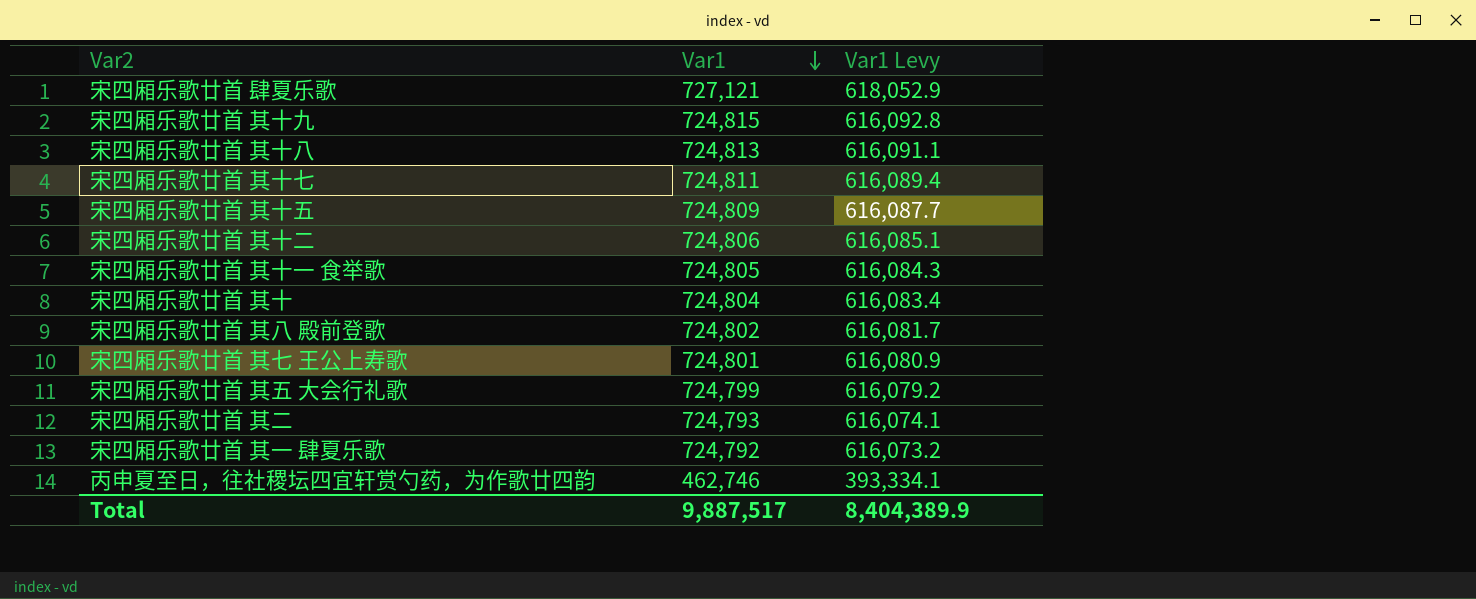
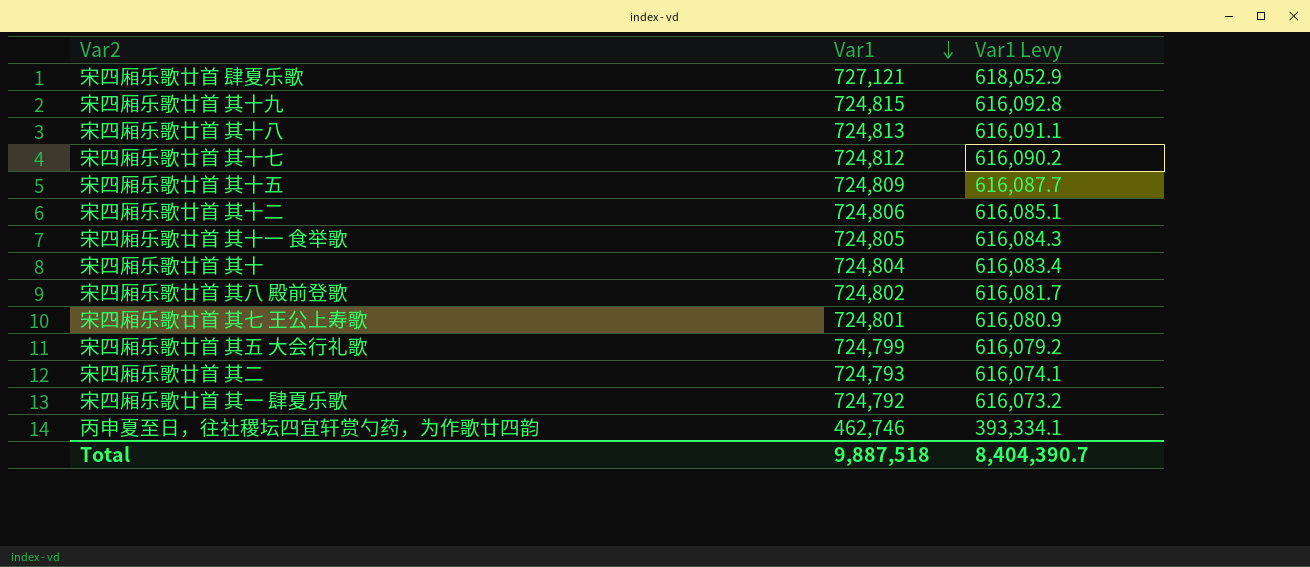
宋四厢乐歌廿首 其十七 | Var1: 724,811 -> 724,812
宋四厢乐歌廿首 其十七 | Var1 Levy: 616,089.4 -> 616,090.2
Total | Var1: 9,887,517 -> 9,887,518
Total | Var1 Levy: 8,404,389.9 -> 8,404,390.7

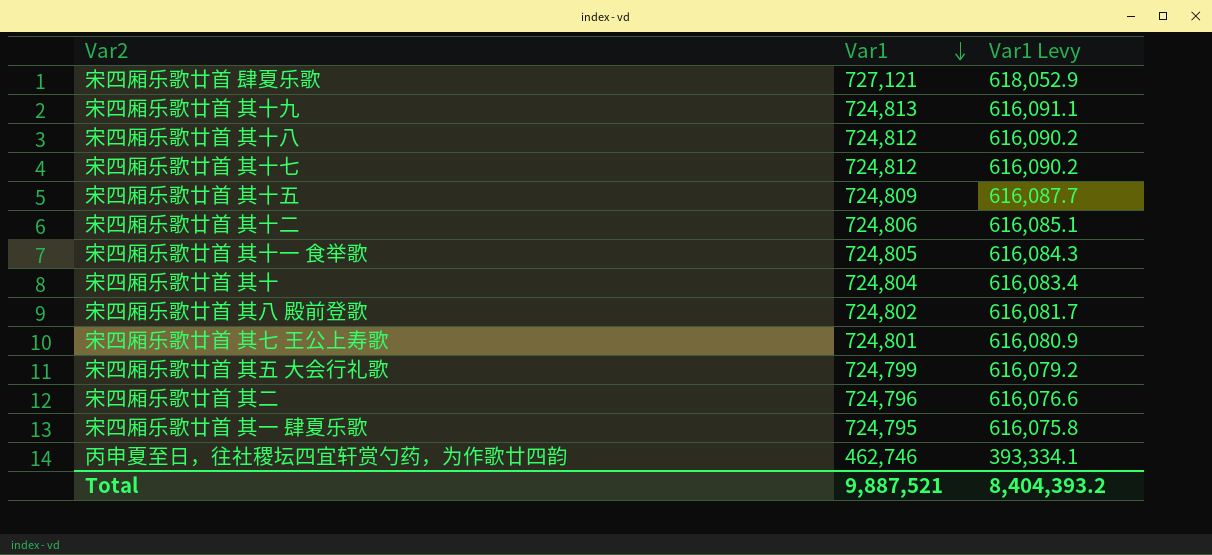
宋四厢乐歌廿首 其十九 | Var1: 724,815 -> 724,813
宋四厢乐歌廿首 其十九 | Var1 Levy: 616,092.8 -> 616,091.1
宋四厢乐歌廿首 其十八 | Var1: 724,813 -> 724,812
宋四厢乐歌廿首 其十八 | Var1 Levy: 616,091.1 -> 616,090.2
宋四厢乐歌廿首 其二 | Var1: 724,793 -> 724,796
宋四厢乐歌廿首 其二 | Var1 Levy: 616,074.1 -> 616,076.6
宋四厢乐歌廿首 其一 肆夏乐歌 | Var1: 724,792 -> 724,795
宋四厢乐歌廿首 其一 肆夏乐歌 | Var1 Levy: 616,073.2 -> 616,075.8
Total | Var1: 9,887,518 -> 9,887,521
Total | Var1 Levy: 8,404,390.7 -> 8,404,393.2

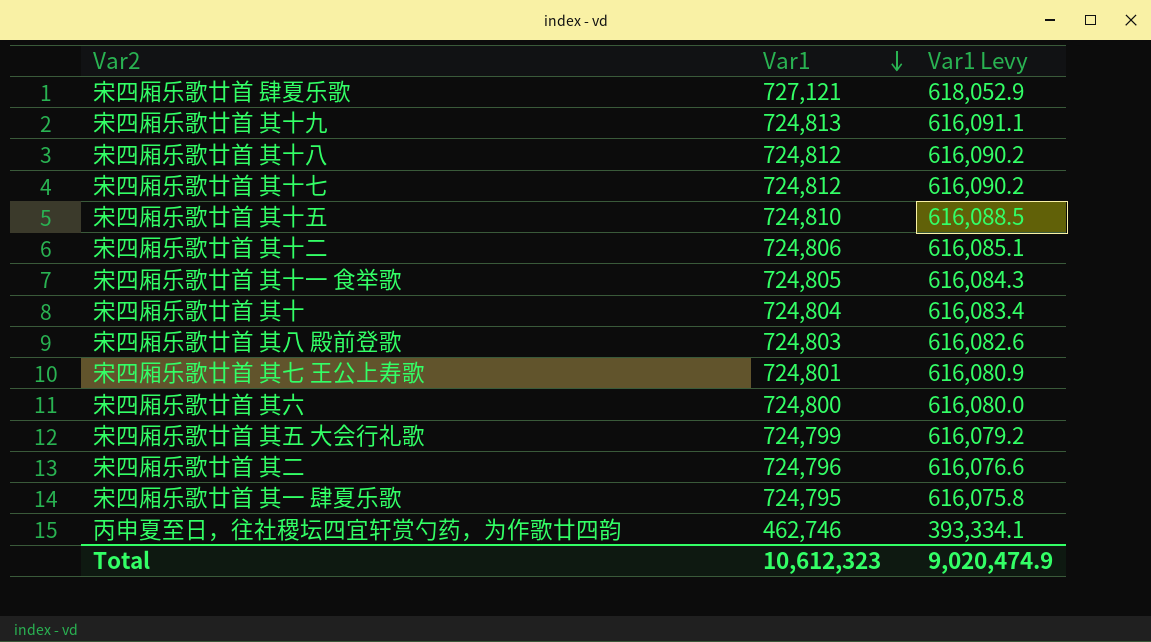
宋四厢乐歌廿首 其十五 | Var1: 724,809 -> 724,810
宋四厢乐歌廿首 其十五 | Var1 Levy: 616,087.7 -> 616,088.5
宋四厢乐歌廿首 其八 殿前登歌 | Var1: 724,802 -> 724,803
宋四厢乐歌廿首 其八 殿前登歌 | Var1 Levy: 616,081.7 -> 616,082.6
row 宋四厢乐歌廿首 其六: none -> 724,800 | 616,080.0
Total | Var1: 9,887,521 -> 10,612,323
Total | Var1 Levy: 8,404,393.2 -> 9,020,474.9

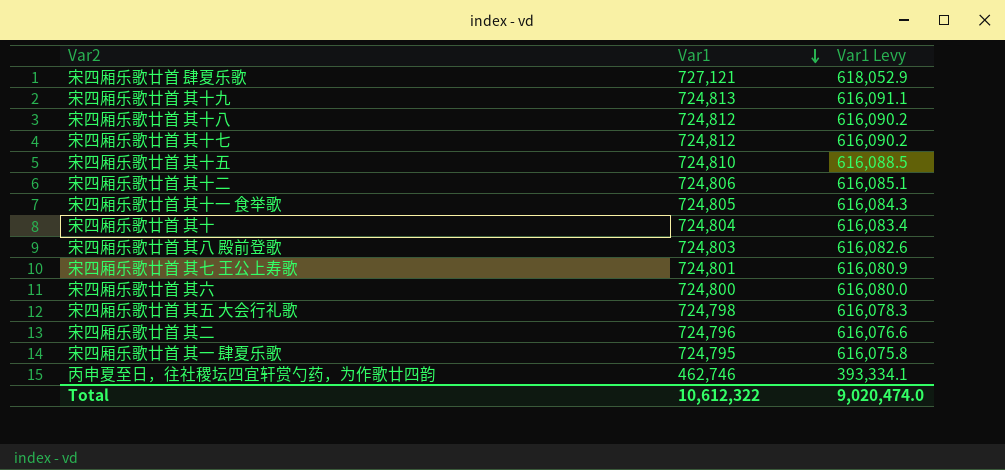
宋四厢乐歌廿首 其五 大会行礼歌 | Var1: 724,799 -> 724,798
宋四厢乐歌廿首 其五 大会行礼歌 | Var1 Levy: 616,079.2 -> 616,078.3
Total | Var1: 10,612,323 -> 10,612,322
Total | Var1 Levy: 9,020,474.9 -> 9,020,474.0

